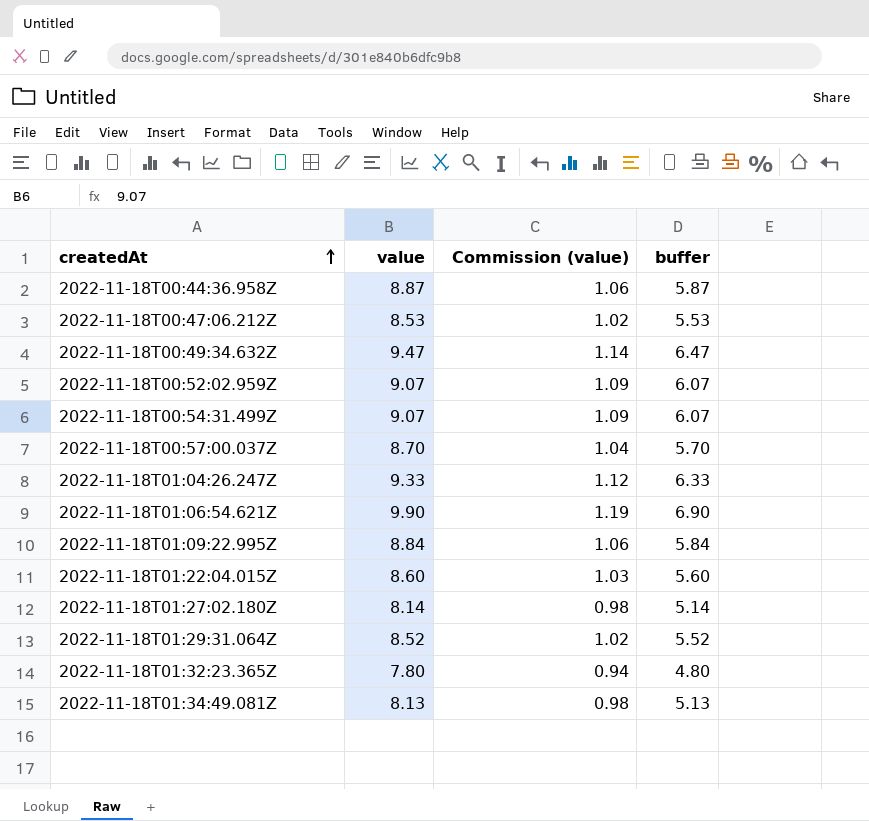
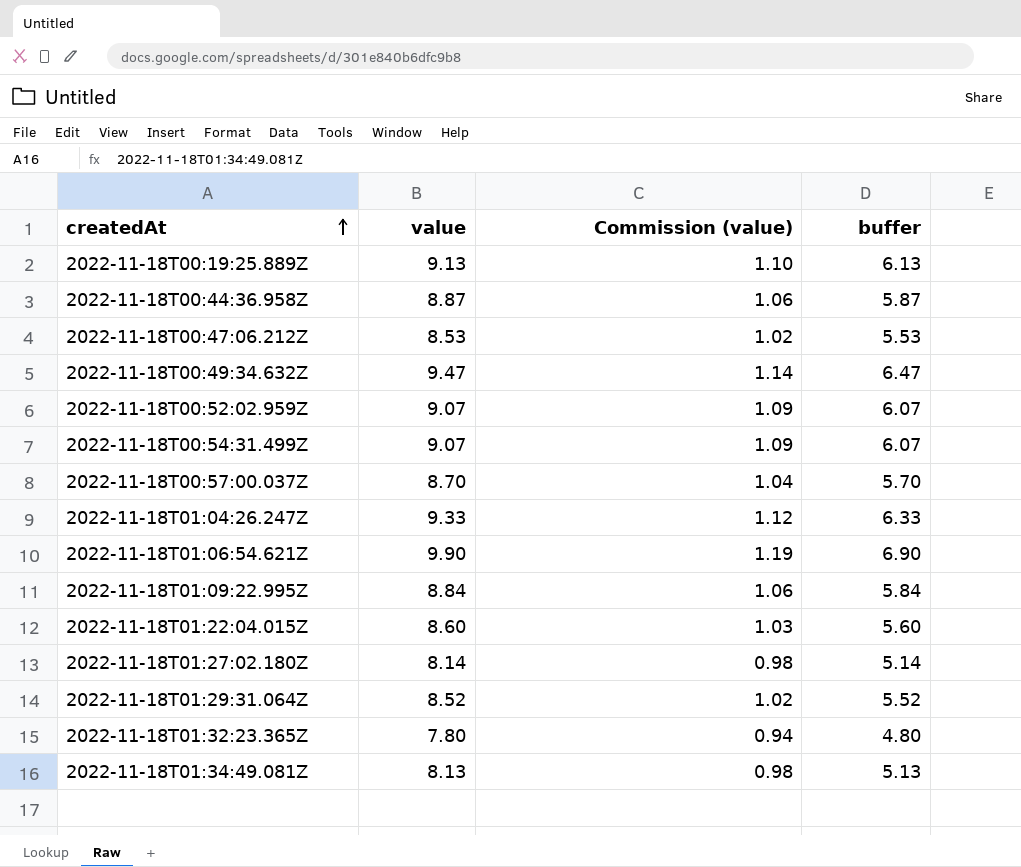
row 2022-11-18T00:19:25.889Z: none -> 9.13 | 1.10 | 6.13

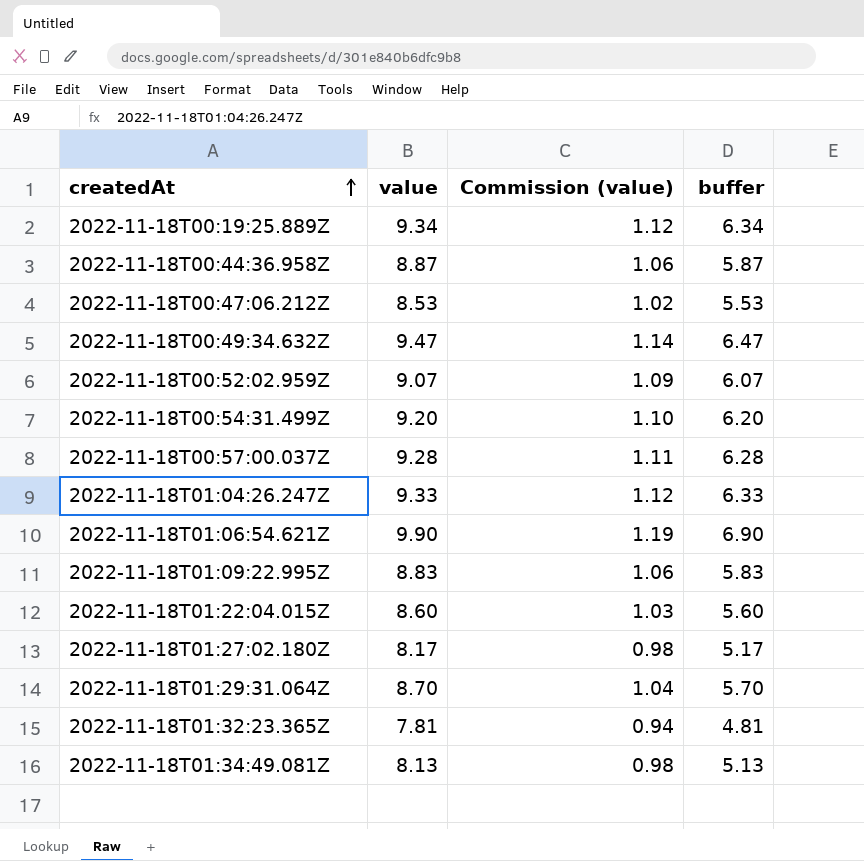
2022-11-18T00:19:25.889Z | value: 9.13 -> 9.34
2022-11-18T00:19:25.889Z | Commission (value): 1.10 -> 1.12
2022-11-18T00:19:25.889Z | buffer: 6.13 -> 6.34
2022-11-18T00:54:31.499Z | value: 9.07 -> 9.20
2022-11-18T00:54:31.499Z | Commission (value): 1.09 -> 1.10
2022-11-18T00:54:31.499Z | buffer: 6.07 -> 6.20
2022-11-18T00:57:00.037Z | value: 8.70 -> 9.28
2022-11-18T00:57:00.037Z | Commission (value): 1.04 -> 1.11
2022-11-18T00:57:00.037Z | buffer: 5.70 -> 6.28
2022-11-18T01:09:22.995Z | value: 8.84 -> 8.83
2022-11-18T01:09:22.995Z | buffer: 5.84 -> 5.83
2022-11-18T01:27:02.180Z | value: 8.14 -> 8.17
2022-11-18T01:27:02.180Z | buffer: 5.14 -> 5.17
2022-11-18T01:29:31.064Z | value: 8.52 -> 8.70
2022-11-18T01:29:31.064Z | Commission (value): 1.02 -> 1.04
2022-11-18T01:29:31.064Z | buffer: 5.52 -> 5.70
2022-11-18T01:32:23.365Z | value: 7.80 -> 7.81
2022-11-18T01:32:23.365Z | buffer: 4.80 -> 4.81

